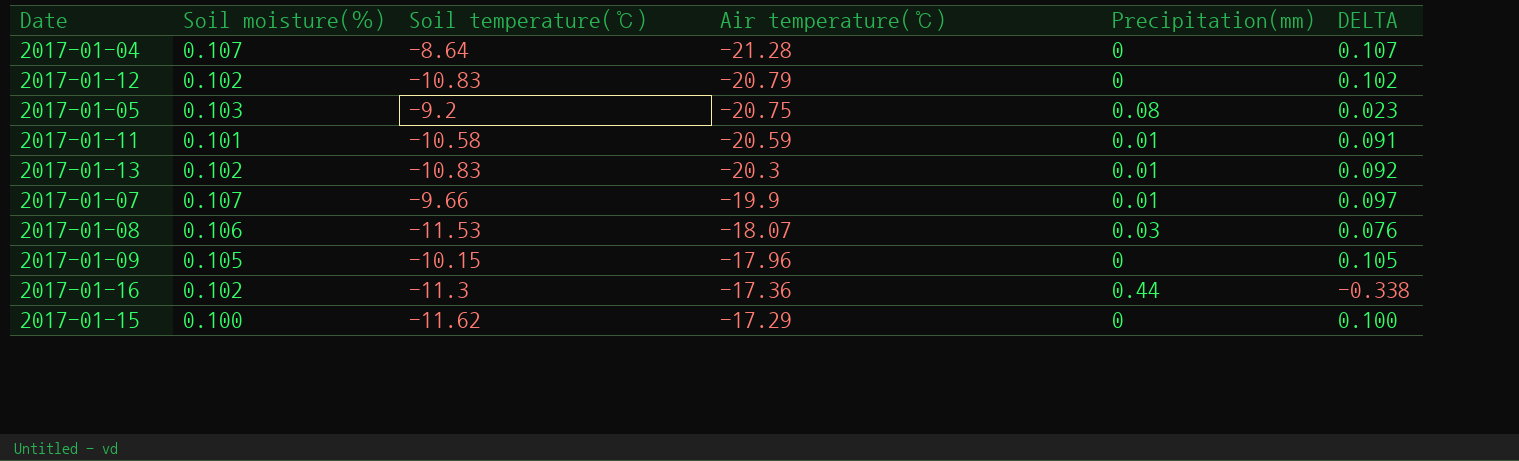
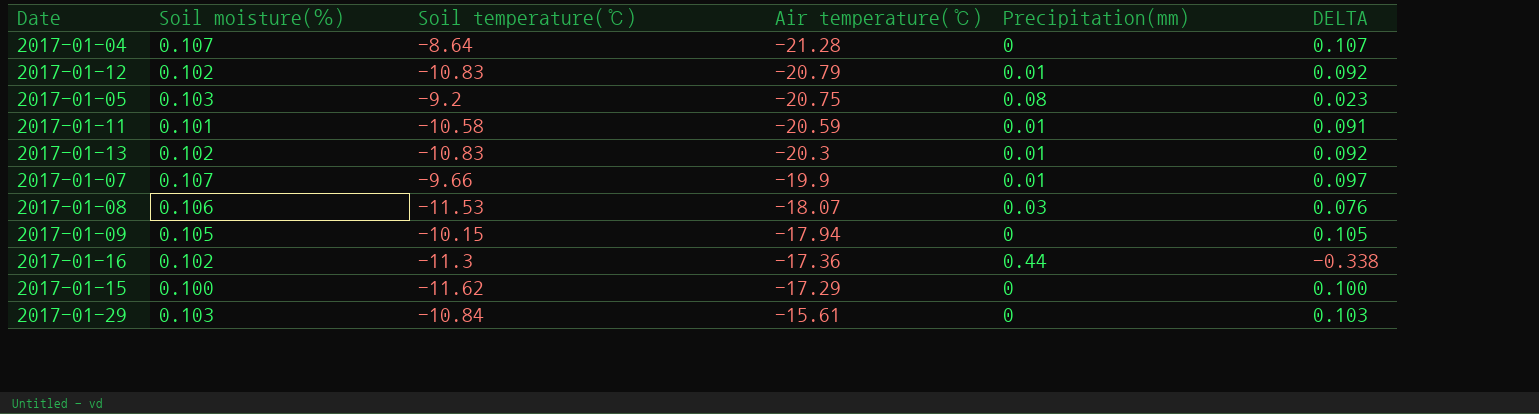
2017-01-12 | Precipitation(mm): 0 -> 0.01
2017-01-12 | DELTA: 0.102 -> 0.092
2017-01-09 | Air temperature(℃): -17.96 -> -17.94
row 2017-01-29: none -> 0.103 | -10.84 | -15.61 | 0 | 0.103

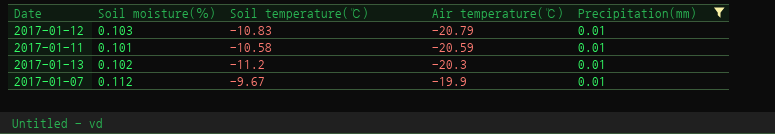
filter: none -> Precipitation(mm) = 0.01
column DELTA | formula: [Soil moisture(％)] - [Precipitation(mm)] -> none
2017-01-12 | Soil moisture(％): 0.102 -> 0.103
2017-01-13 | Soil temperature(℃): -10.83 -> -11.2
2017-01-07 | Soil moisture(％): 0.107 -> 0.112
2017-01-07 | Soil temperature(℃): -9.66 -> -9.67

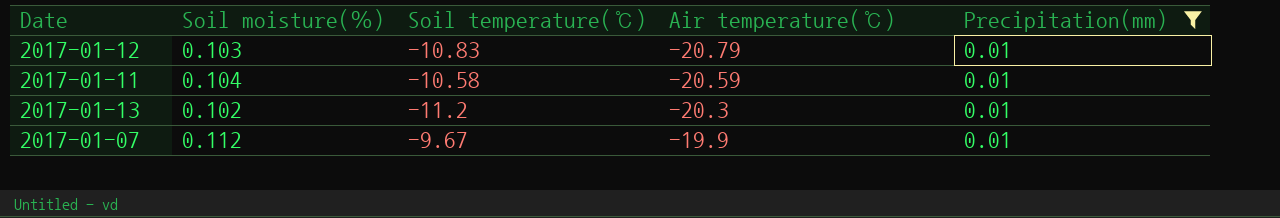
2017-01-11 | Soil moisture(％): 0.101 -> 0.104

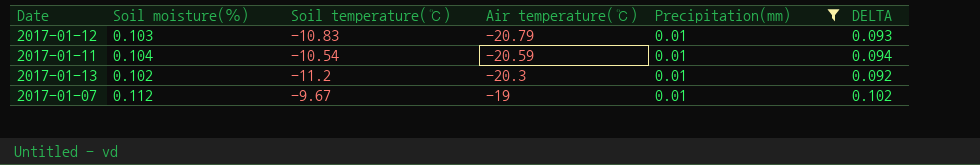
column DELTA | formula: none -> [Soil moisture(％)] - [Precipitation(mm)]
2017-01-11 | Soil temperature(℃): -10.58 -> -10.54
2017-01-07 | Air temperature(℃): -19.9 -> -19

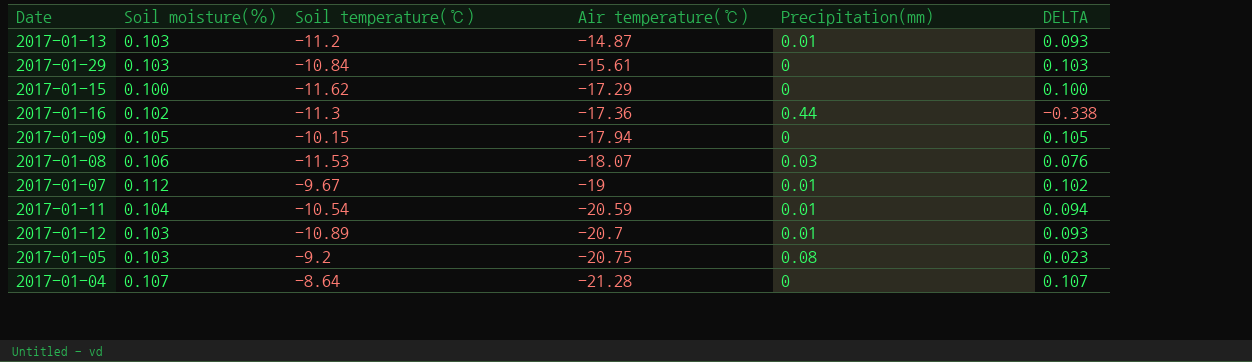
filter: Precipitation(mm) = 0.01 -> none
row order: Air temperature(℃) ascending -> Air temperature(℃) descending
2017-01-13 | Soil moisture(％): 0.102 -> 0.103
2017-01-13 | Air temperature(℃): -20.3 -> -14.87
2017-01-13 | DELTA: 0.092 -> 0.093
2017-01-12 | Soil temperature(℃): -10.83 -> -10.89
2017-01-12 | Air temperature(℃): -20.79 -> -20.7

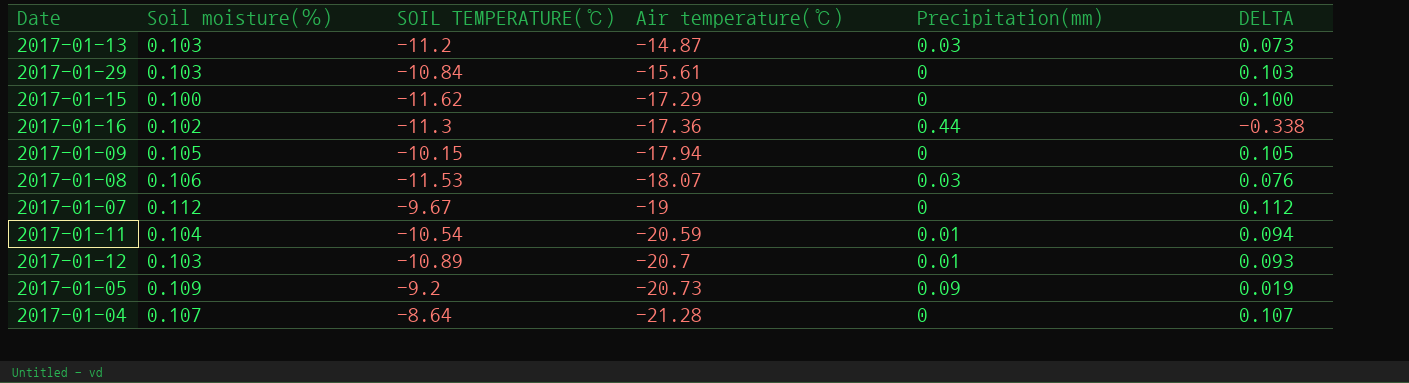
column name: Soil temperature(℃) -> SOIL TEMPERATURE(℃)
2017-01-13 | Precipitation(mm): 0.01 -> 0.03
2017-01-13 | DELTA: 0.093 -> 0.073
2017-01-07 | Precipitation(mm): 0.01 -> 0
2017-01-07 | DELTA: 0.102 -> 0.112
2017-01-05 | Soil moisture(％): 0.103 -> 0.109
2017-01-05 | Air temperature(℃): -20.75 -> -20.73
2017-01-05 | Precipitation(mm): 0.08 -> 0.09
2017-01-05 | DELTA: 0.023 -> 0.019

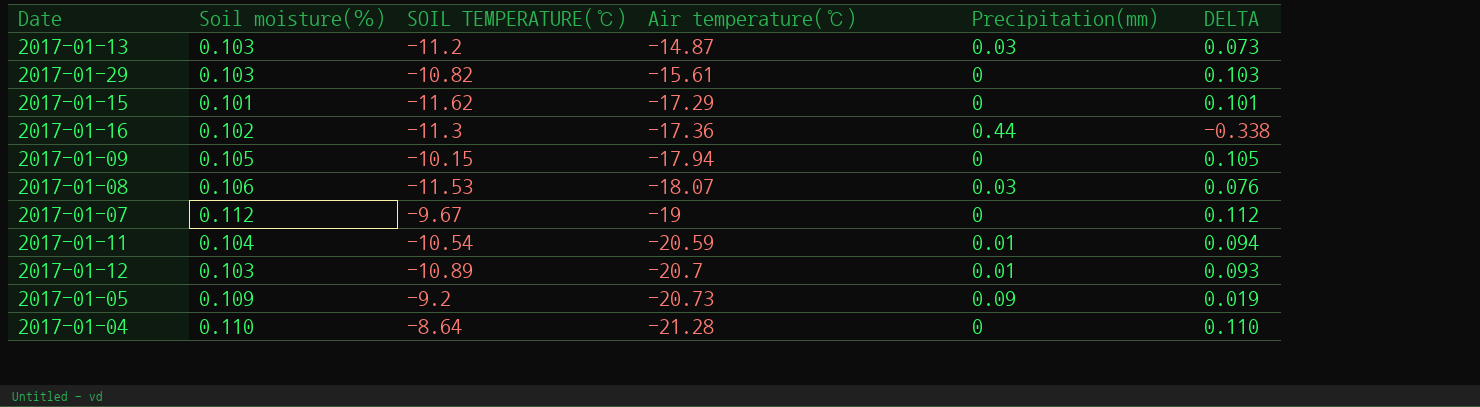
2017-01-29 | SOIL TEMPERATURE(℃): -10.84 -> -10.82
2017-01-15 | Soil moisture(％): 0.100 -> 0.101
2017-01-15 | DELTA: 0.100 -> 0.101
2017-01-04 | Soil moisture(％): 0.107 -> 0.110
2017-01-04 | DELTA: 0.107 -> 0.110

